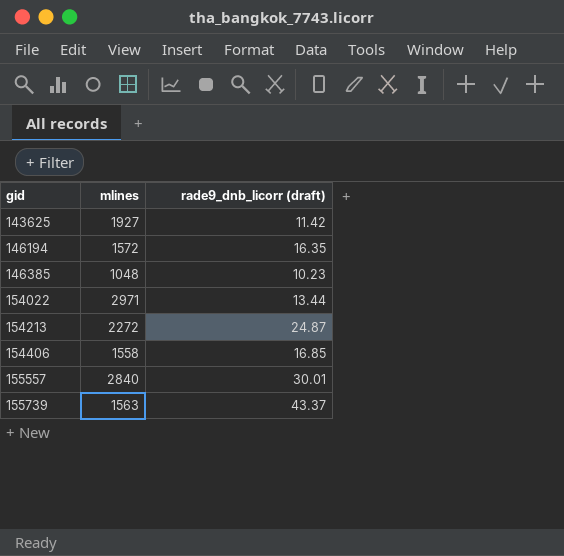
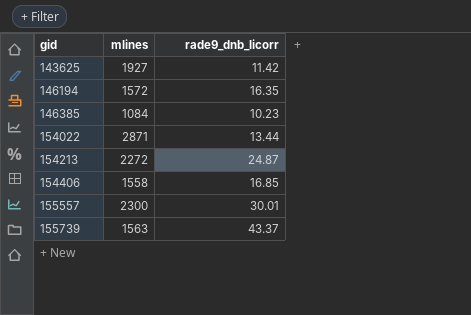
column name: rade9_dnb_licorr (draft) -> rade9_dnb_licorr
146385 | mlines: 1048 -> 1084
154022 | mlines: 2971 -> 2871
155557 | mlines: 2840 -> 2300

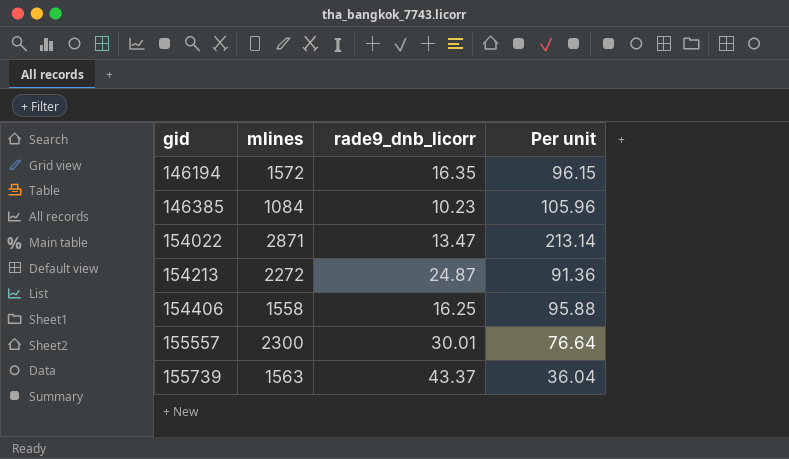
column Per unit | formula: none -> [mlines] / [rade9_dnb_licorr]
row 143625: 1927 | 11.42 -> none
154022 | rade9_dnb_licorr: 13.44 -> 13.47
154406 | rade9_dnb_licorr: 16.85 -> 16.25

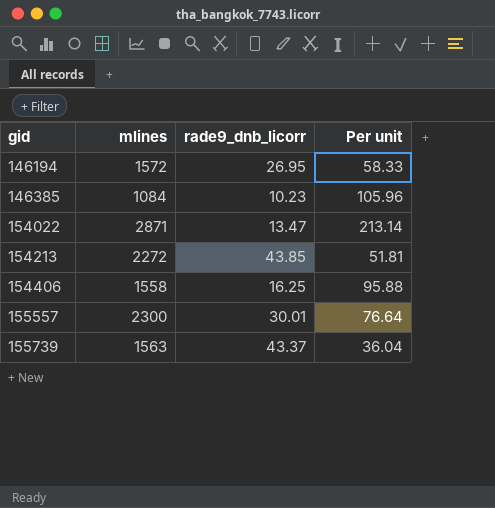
146194 | rade9_dnb_licorr: 16.35 -> 26.95
146194 | Per unit: 96.15 -> 58.33
154213 | rade9_dnb_licorr: 24.87 -> 43.85
154213 | Per unit: 91.36 -> 51.81

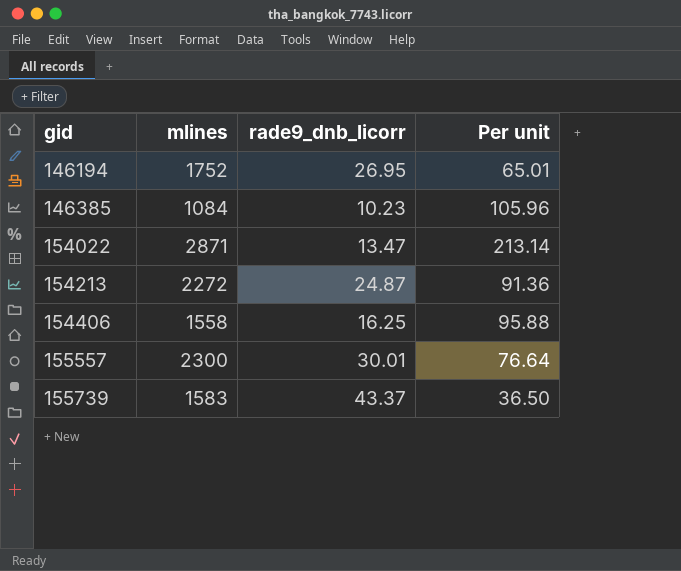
146194 | mlines: 1572 -> 1752
146194 | Per unit: 58.33 -> 65.01
154213 | rade9_dnb_licorr: 43.85 -> 24.87
154213 | Per unit: 51.81 -> 91.36
155739 | mlines: 1563 -> 1583
155739 | Per unit: 36.04 -> 36.50

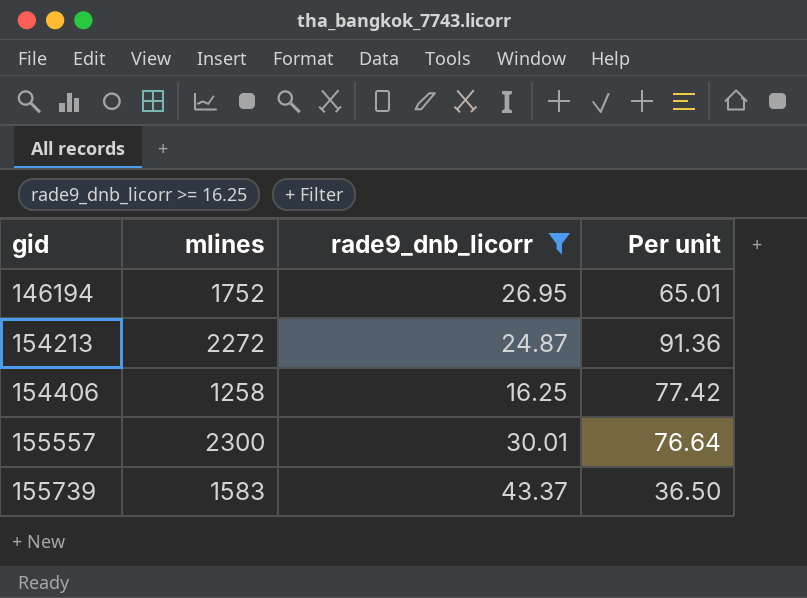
filter: none -> rade9_dnb_licorr >= 16.25
154406 | mlines: 1558 -> 1258
154406 | Per unit: 95.88 -> 77.42

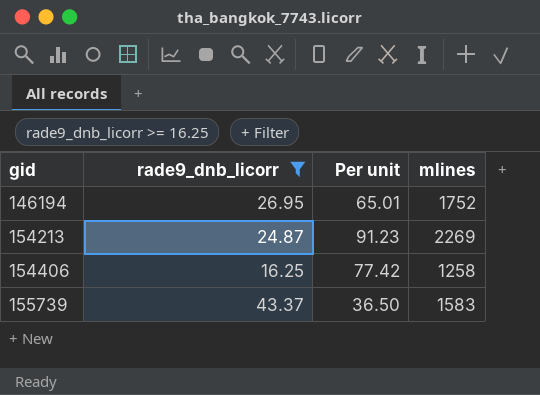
column mlines | position: 2 -> 4
row 155557: 2300 | 30.01 | 76.64 -> none
154213 | Per unit: 91.36 -> 91.23
154213 | mlines: 2272 -> 2269

